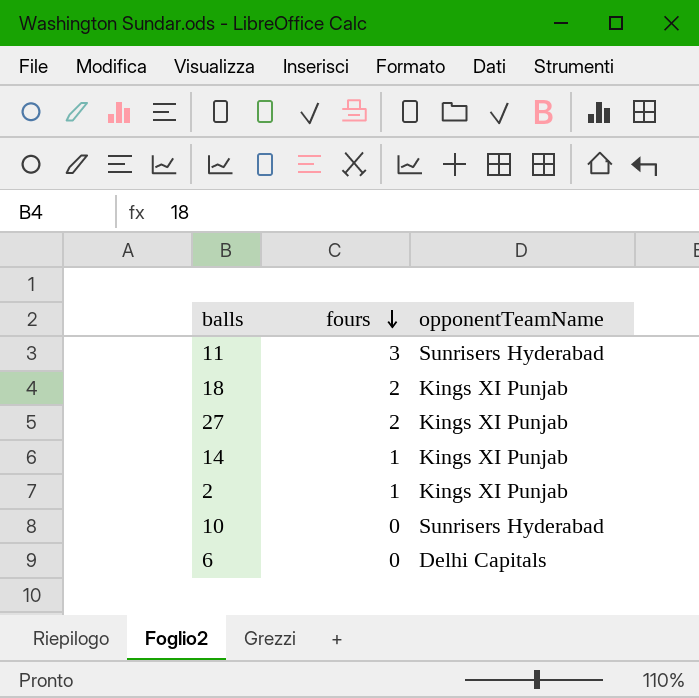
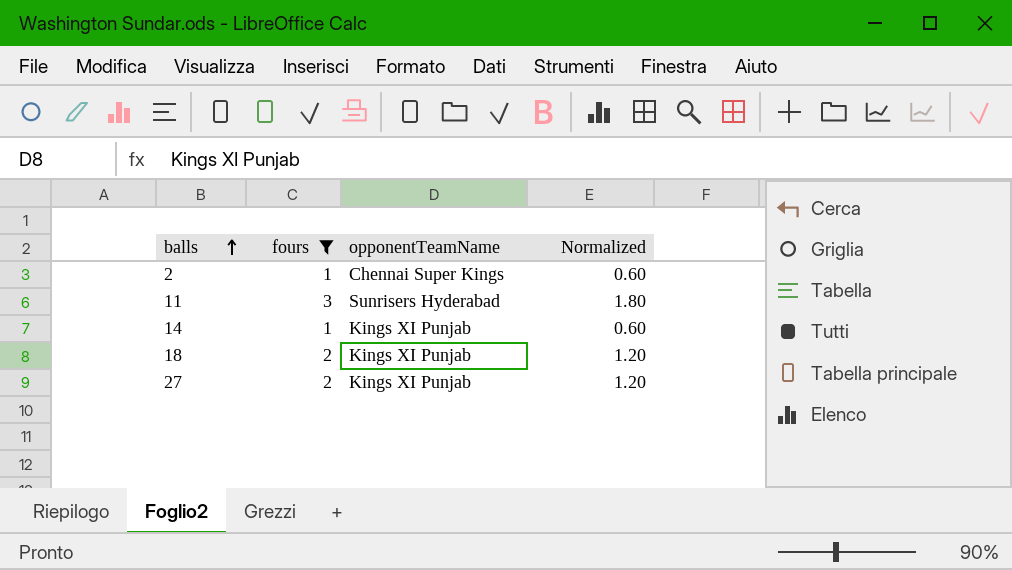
filter: none -> fours != 0
row order: fours descending -> balls ascending
column Normalized | formula: none -> [fours] * 0.6
2 | opponentTeamName: Kings XI Punjab -> Chennai Super Kings

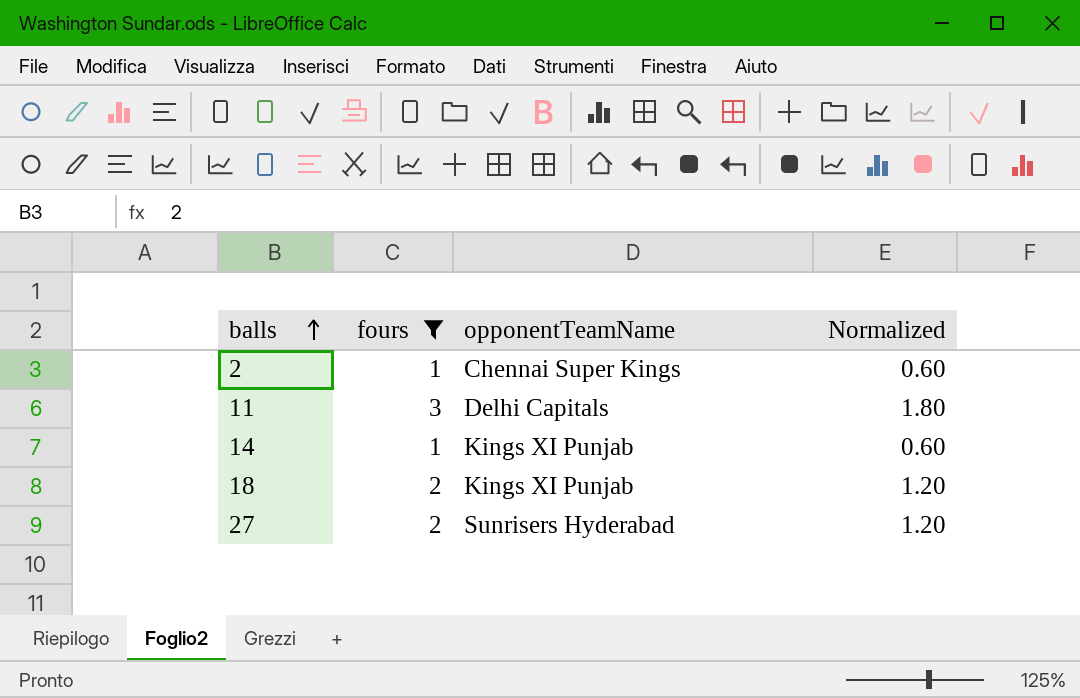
11 | opponentTeamName: Sunrisers Hyderabad -> Delhi Capitals
27 | opponentTeamName: Kings XI Punjab -> Sunrisers Hyderabad

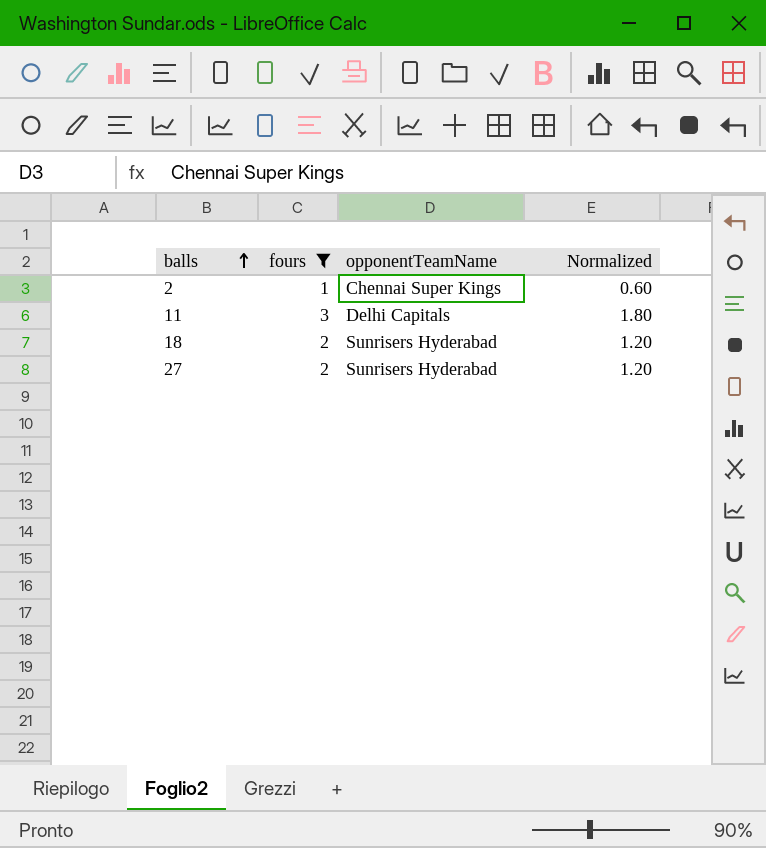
row 14: 1 | Kings XI Punjab | 0.60 -> none
18 | opponentTeamName: Kings XI Punjab -> Sunrisers Hyderabad

